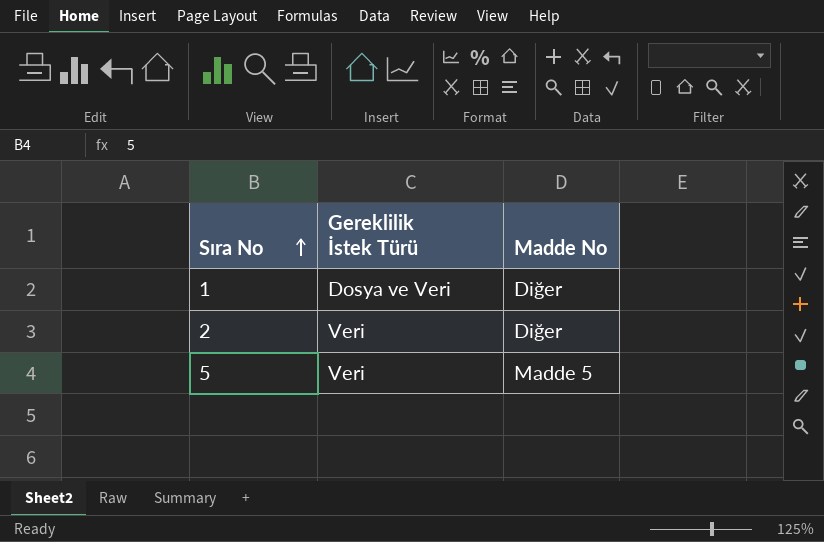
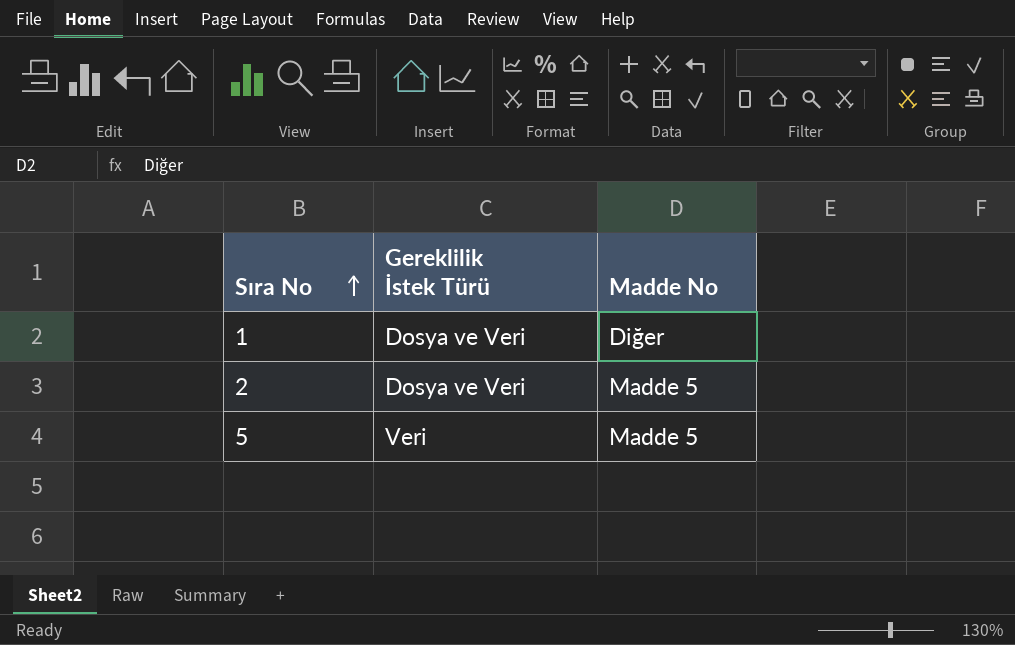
2 | Gereklilik İstek Türü: Veri -> Dosya ve Veri
2 | Madde No: Diğer -> Madde 5

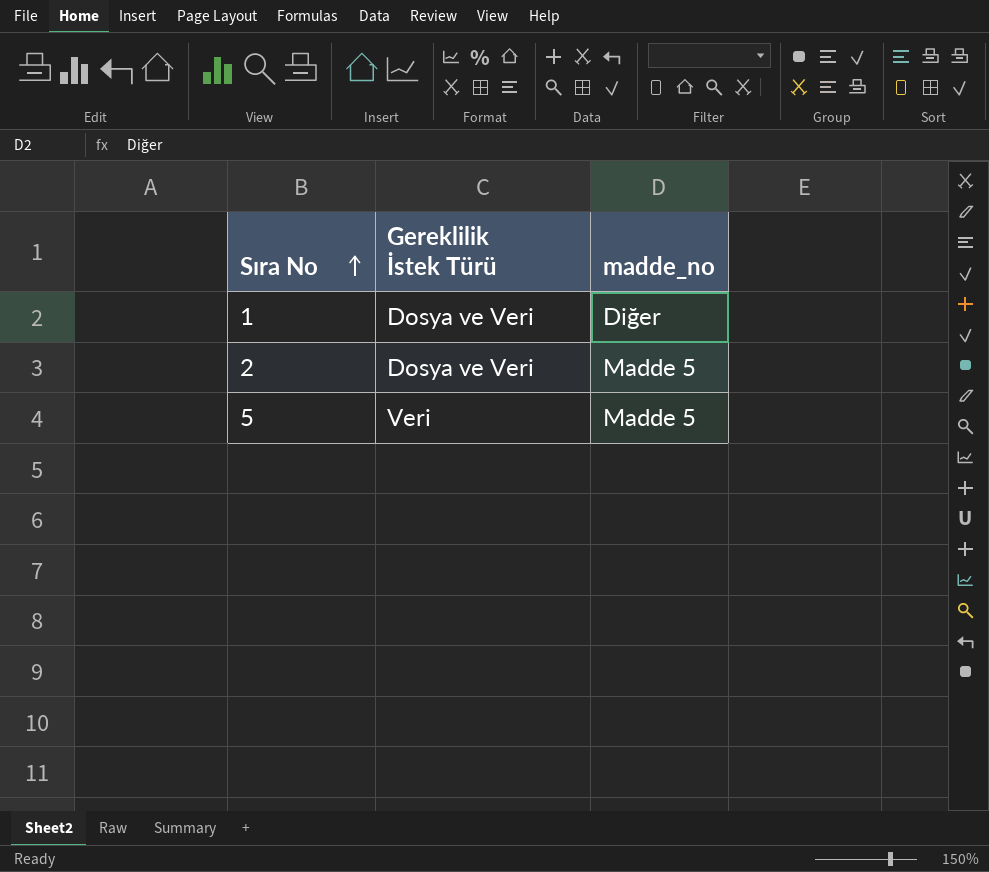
column name: Madde No -> madde_no

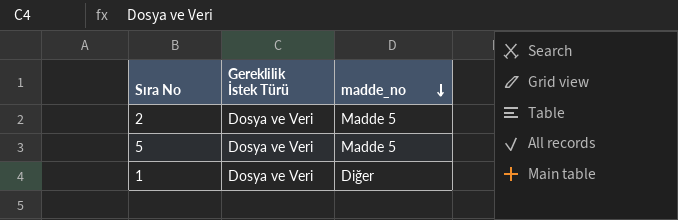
row order: Sıra No ascending -> madde_no descending
5 | Gereklilik İstek Türü: Veri -> Dosya ve Veri

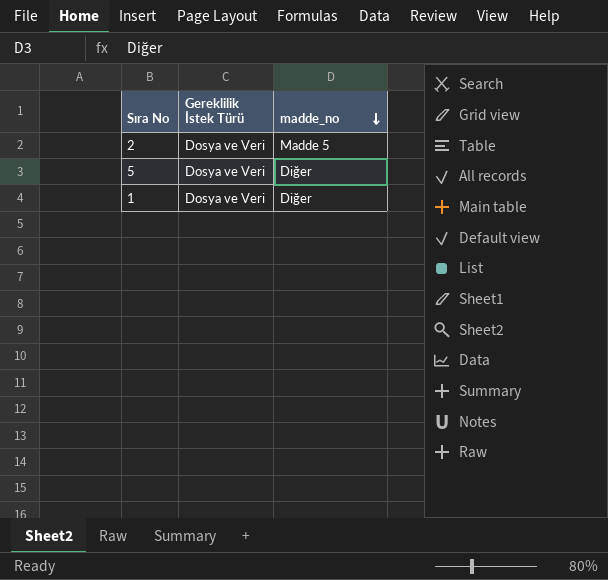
5 | madde_no: Madde 5 -> Diğer

